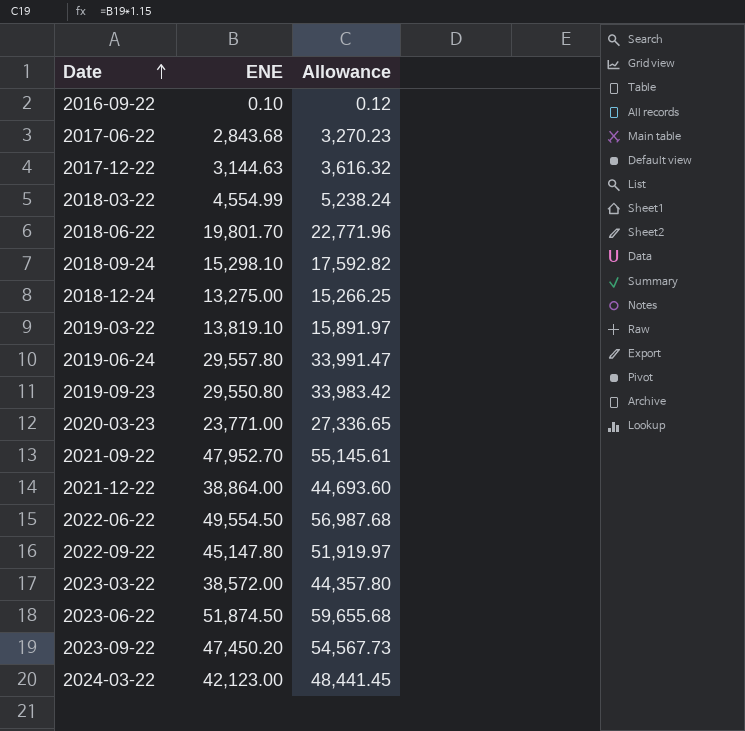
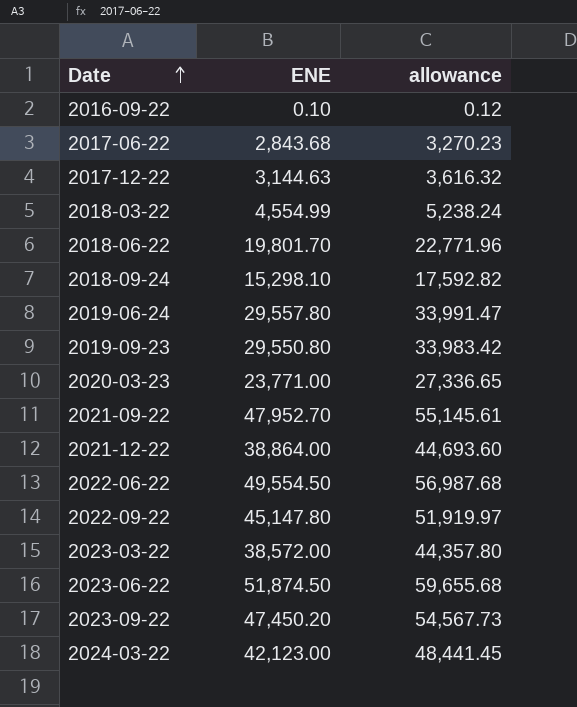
column name: Allowance -> allowance
row 2018-12-24: 13,275.00 | 15,266.25 -> none
row 2019-03-22: 13,819.10 | 15,891.97 -> none

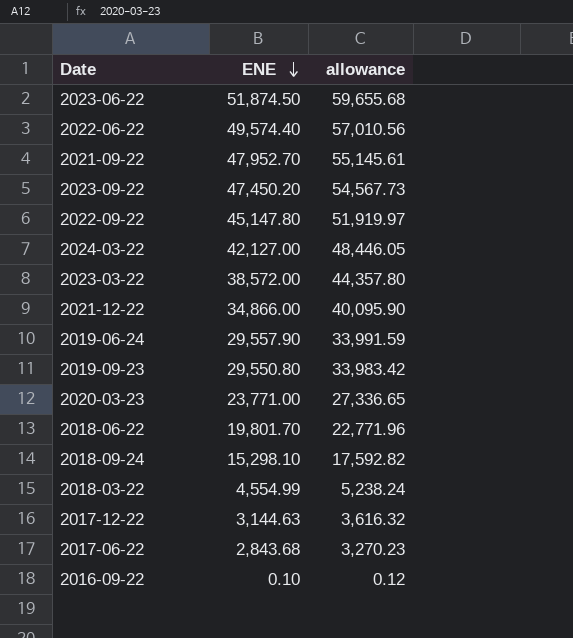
row order: Date ascending -> ENE descending
2022-06-22 | ENE: 49,554.50 -> 49,574.40
2022-06-22 | allowance: 56,987.68 -> 57,010.56
2024-03-22 | ENE: 42,123.00 -> 42,127.00
2024-03-22 | allowance: 48,441.45 -> 48,446.05
2021-12-22 | ENE: 38,864.00 -> 34,866.00
2021-12-22 | allowance: 44,693.60 -> 40,095.90
2019-06-24 | ENE: 29,557.80 -> 29,557.90
2019-06-24 | allowance: 33,991.47 -> 33,991.59

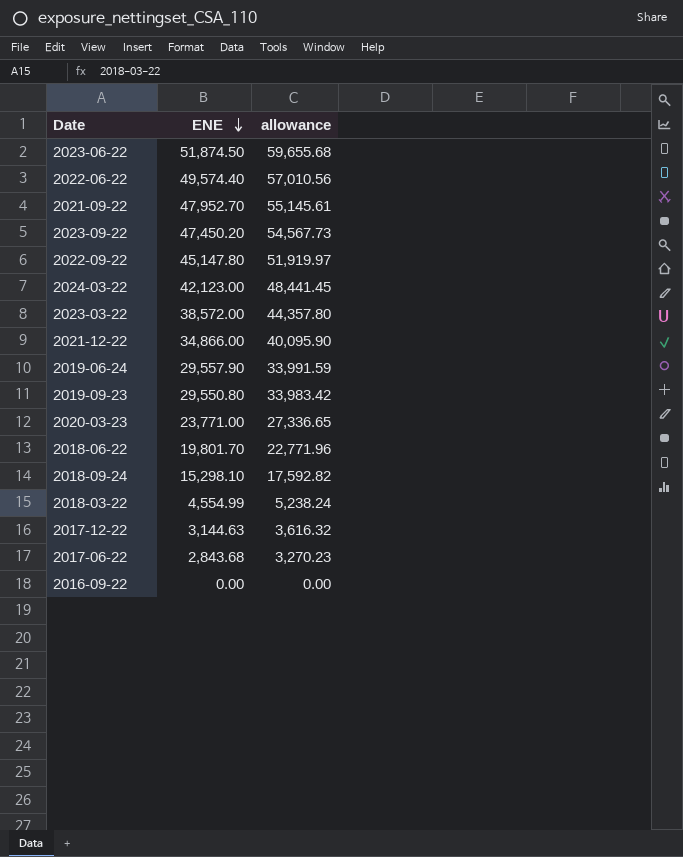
2024-03-22 | ENE: 42,127.00 -> 42,123.00
2024-03-22 | allowance: 48,446.05 -> 48,441.45
2016-09-22 | ENE: 0.10 -> 0.00
2016-09-22 | allowance: 0.12 -> 0.00

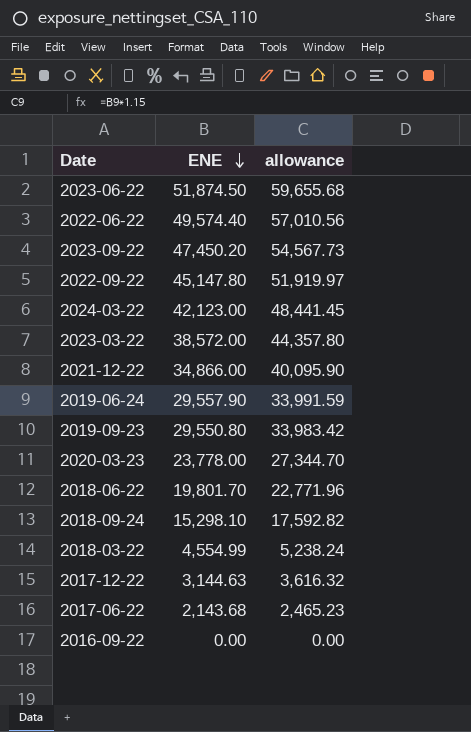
row 2021-09-22: 47,952.70 | 55,145.61 -> none
2020-03-23 | ENE: 23,771.00 -> 23,778.00
2020-03-23 | allowance: 27,336.65 -> 27,344.70
2017-06-22 | ENE: 2,843.68 -> 2,143.68
2017-06-22 | allowance: 3,270.23 -> 2,465.23

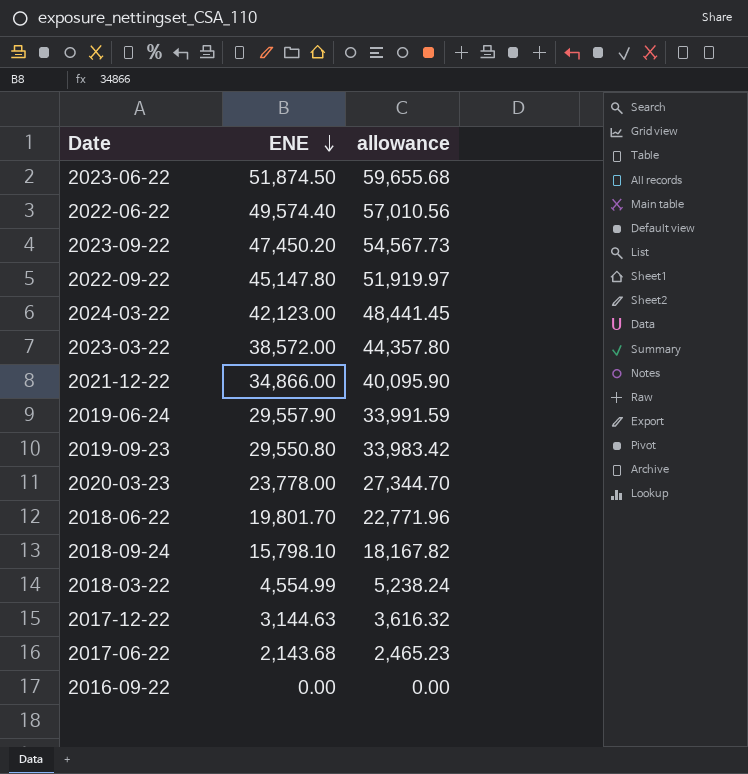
2018-09-24 | ENE: 15,298.10 -> 15,798.10
2018-09-24 | allowance: 17,592.82 -> 18,167.82

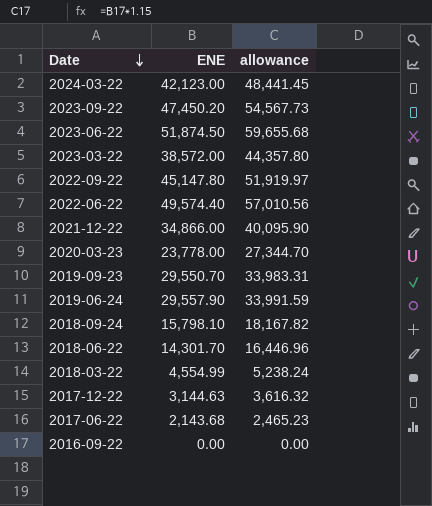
row order: ENE descending -> Date descending
2019-09-23 | ENE: 29,550.80 -> 29,550.70
2019-09-23 | allowance: 33,983.42 -> 33,983.31
2018-06-22 | ENE: 19,801.70 -> 14,301.70
2018-06-22 | allowance: 22,771.96 -> 16,446.96

